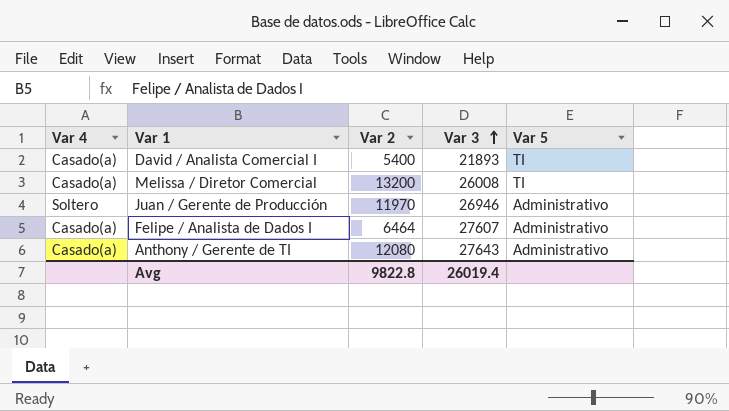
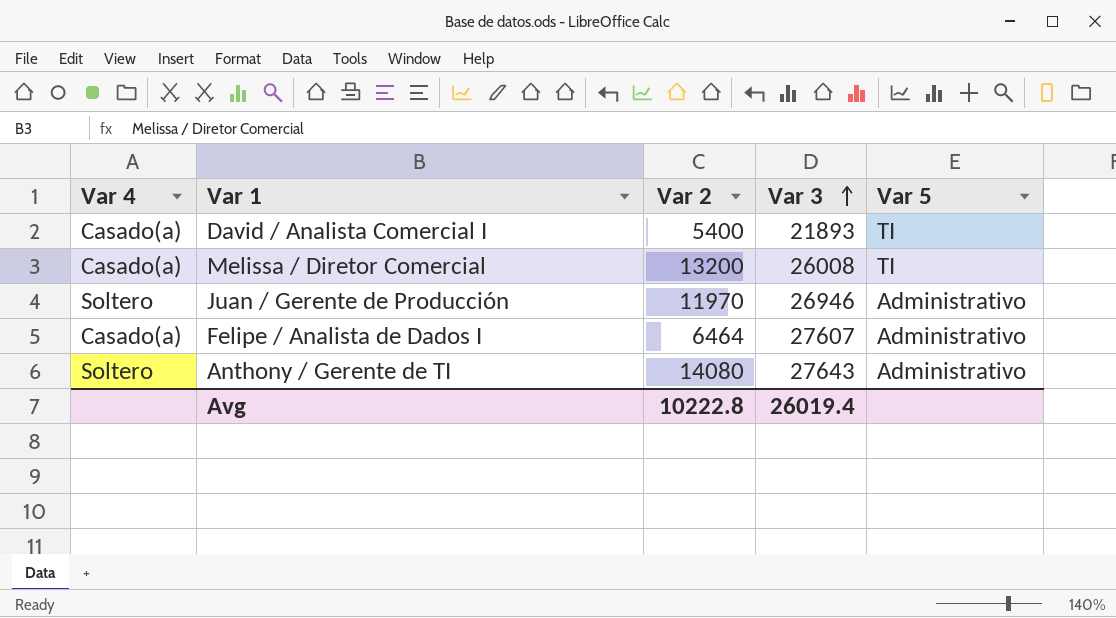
Anthony / Gerente de TI | Var 4: Casado(a) -> Soltero
Anthony / Gerente de TI | Var 2: 12080 -> 14080
Avg | Var 2: 9822.8 -> 10222.8

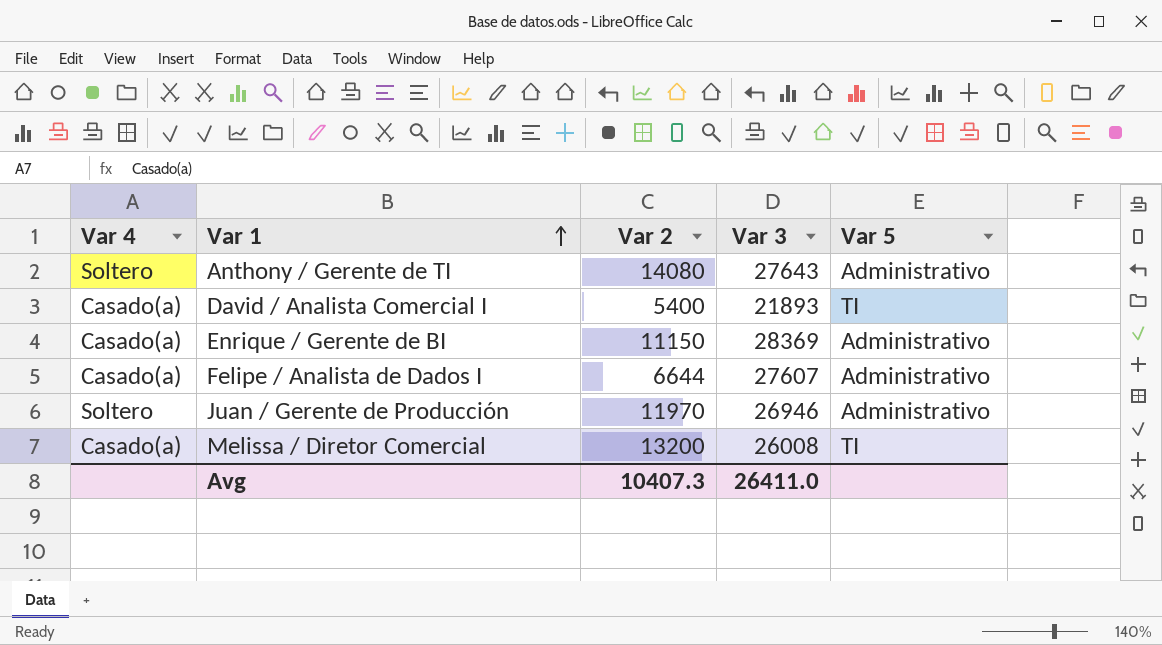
row order: Var 3 ascending -> Var 1 ascending
row Enrique / Gerente de BI: none -> Casado(a) | 11150 | 28369 | Administrativo
Felipe / Analista de Dados I | Var 2: 6464 -> 6644
Avg | Var 2: 10222.8 -> 10407.3
Avg | Var 3: 26019.4 -> 26411.0

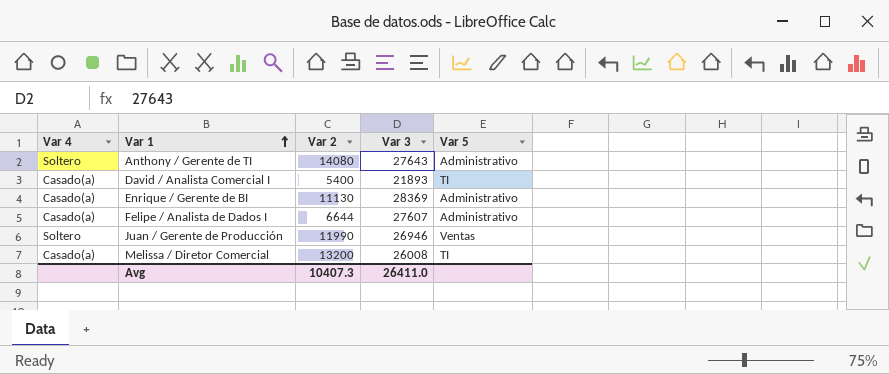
Enrique / Gerente de BI | Var 2: 11150 -> 11130
Juan / Gerente de Producción | Var 2: 11970 -> 11990
Juan / Gerente de Producción | Var 5: Administrativo -> Ventas

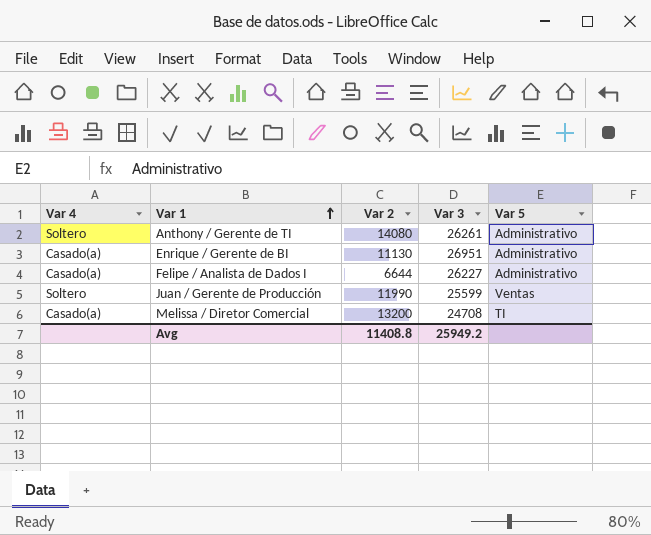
row David / Analista Comercial I: Casado(a) | 5400 | 21893 | TI -> none
Anthony / Gerente de TI | Var 3: 27643 -> 26261
Enrique / Gerente de BI | Var 3: 28369 -> 26951
Felipe / Analista de Dados I | Var 3: 27607 -> 26227
Juan / Gerente de Producción | Var 3: 26946 -> 25599
Melissa / Diretor Comercial | Var 3: 26008 -> 24708
Avg | Var 2: 10407.3 -> 11408.8
Avg | Var 3: 26411.0 -> 25949.2

